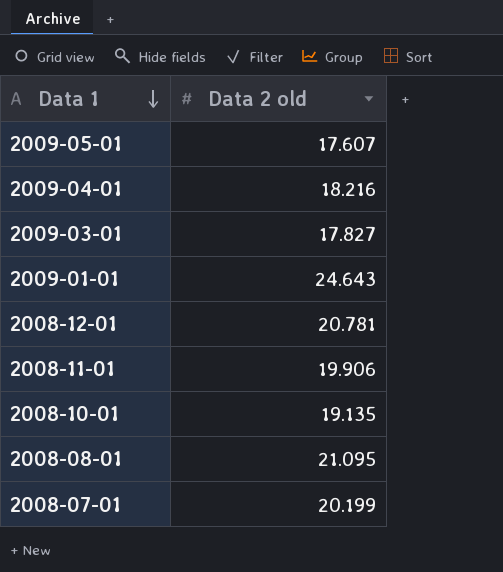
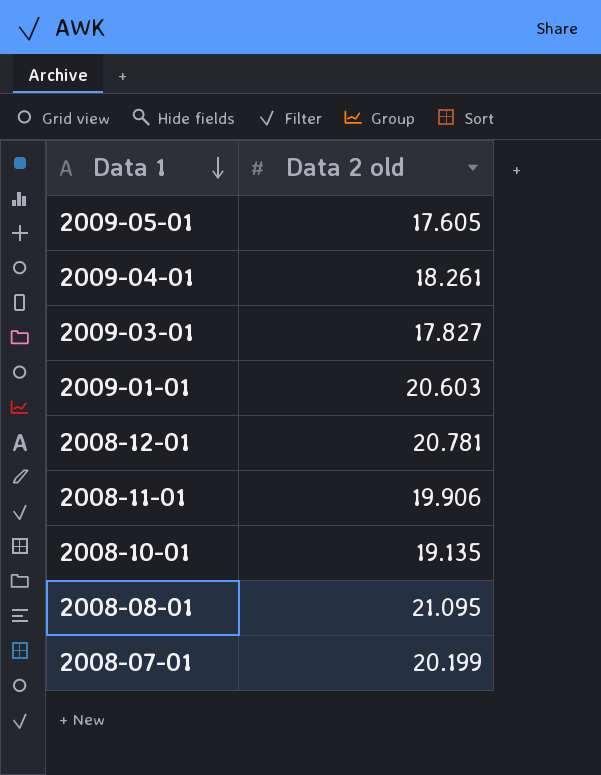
2009-05-01 | Data 2 old: 17.607 -> 17.605
2009-04-01 | Data 2 old: 18.216 -> 18.261
2009-01-01 | Data 2 old: 24.643 -> 20.603

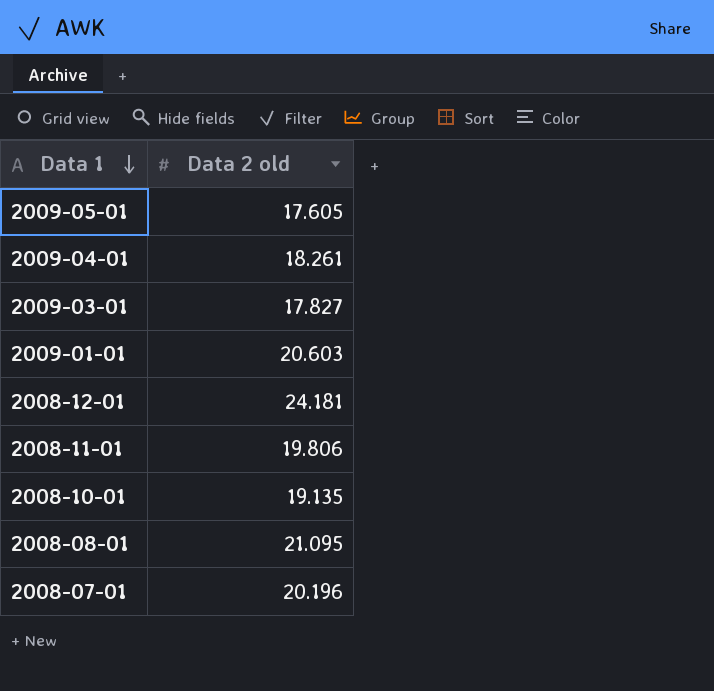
2008-12-01 | Data 2 old: 20.781 -> 24.181
2008-11-01 | Data 2 old: 19.906 -> 19.806
2008-07-01 | Data 2 old: 20.199 -> 20.196

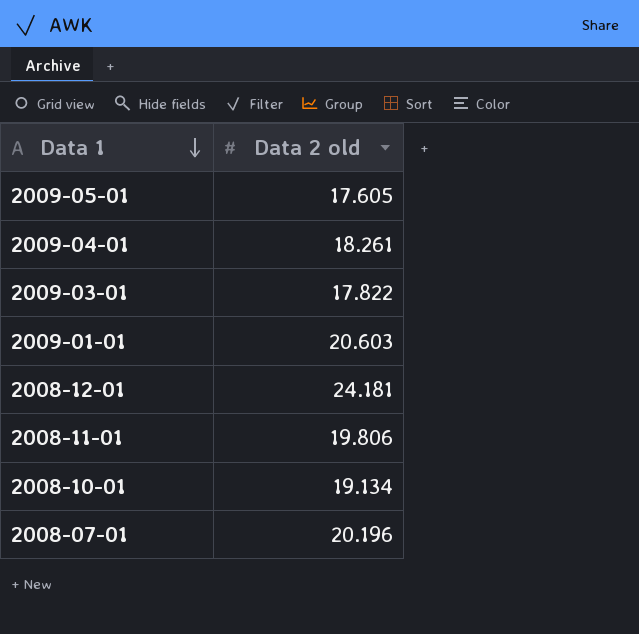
row 2008-08-01: 21.095 -> none
2009-03-01 | Data 2 old: 17.827 -> 17.822
2008-10-01 | Data 2 old: 19.135 -> 19.134

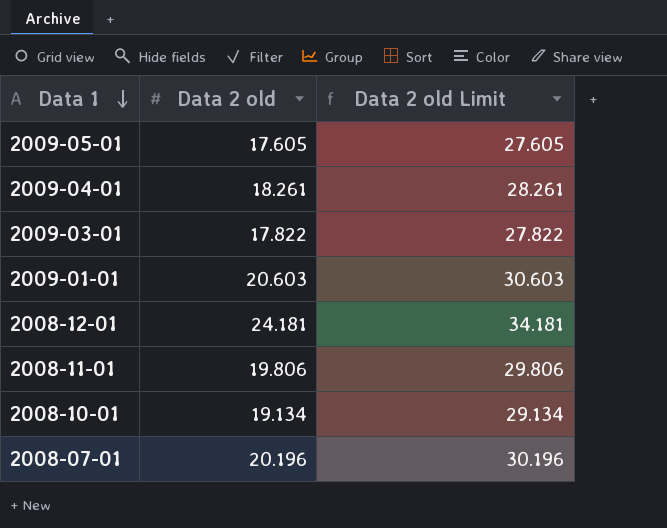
column Data 2 old Limit | formula: none -> [Data 2 old] + 10

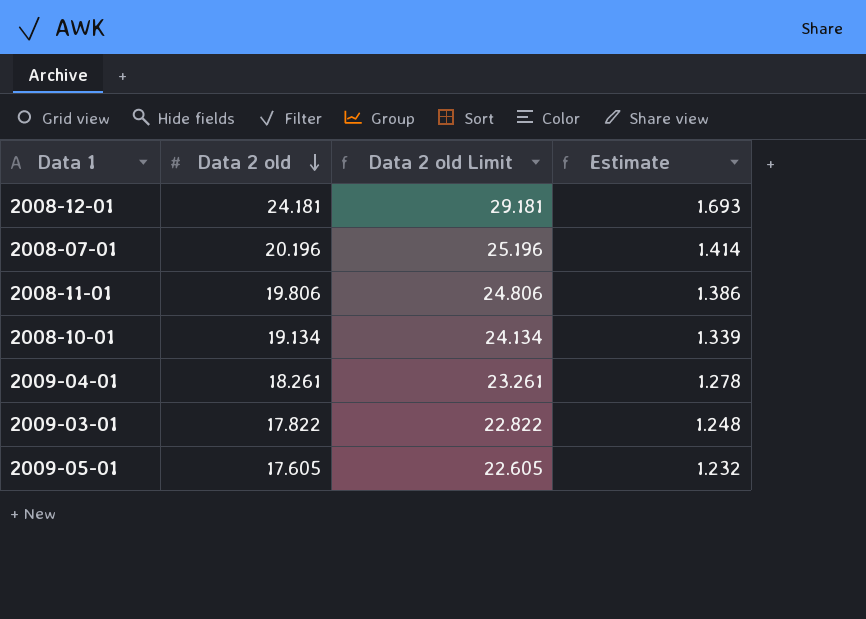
row order: Data 1 descending -> Data 2 old descending
column Data 2 old Limit | formula: [Data 2 old] + 10 -> [Data 2 old] + 5
column Estimate | formula: none -> [Data 2 old] * 0.07
row 2009-01-01: 20.603 | 30.603 -> none

